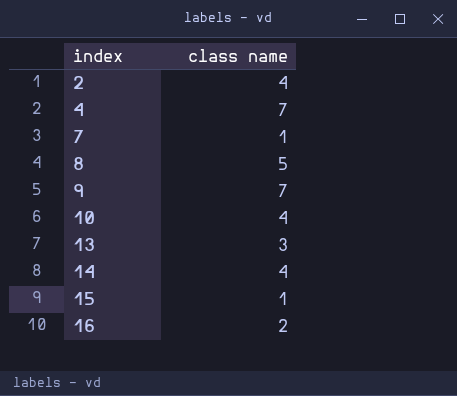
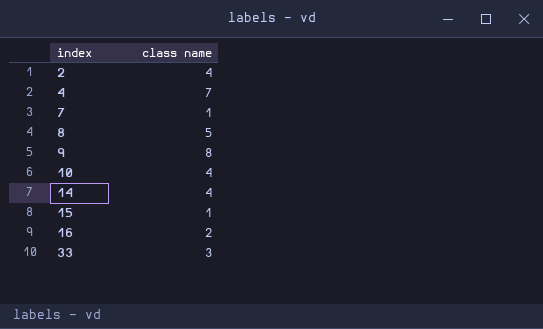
row 13: 3 -> none
9 | class name: 7 -> 8
row 33: none -> 3

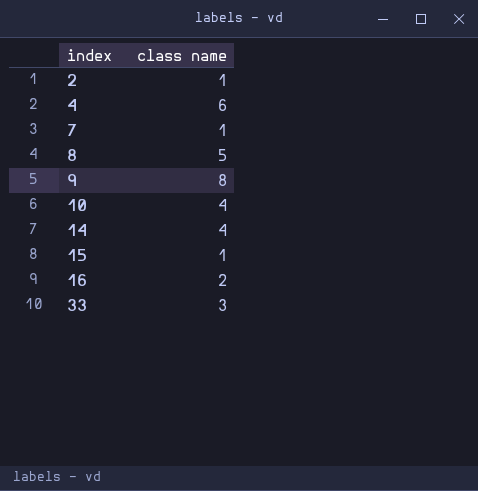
2 | class name: 4 -> 1
4 | class name: 7 -> 6

